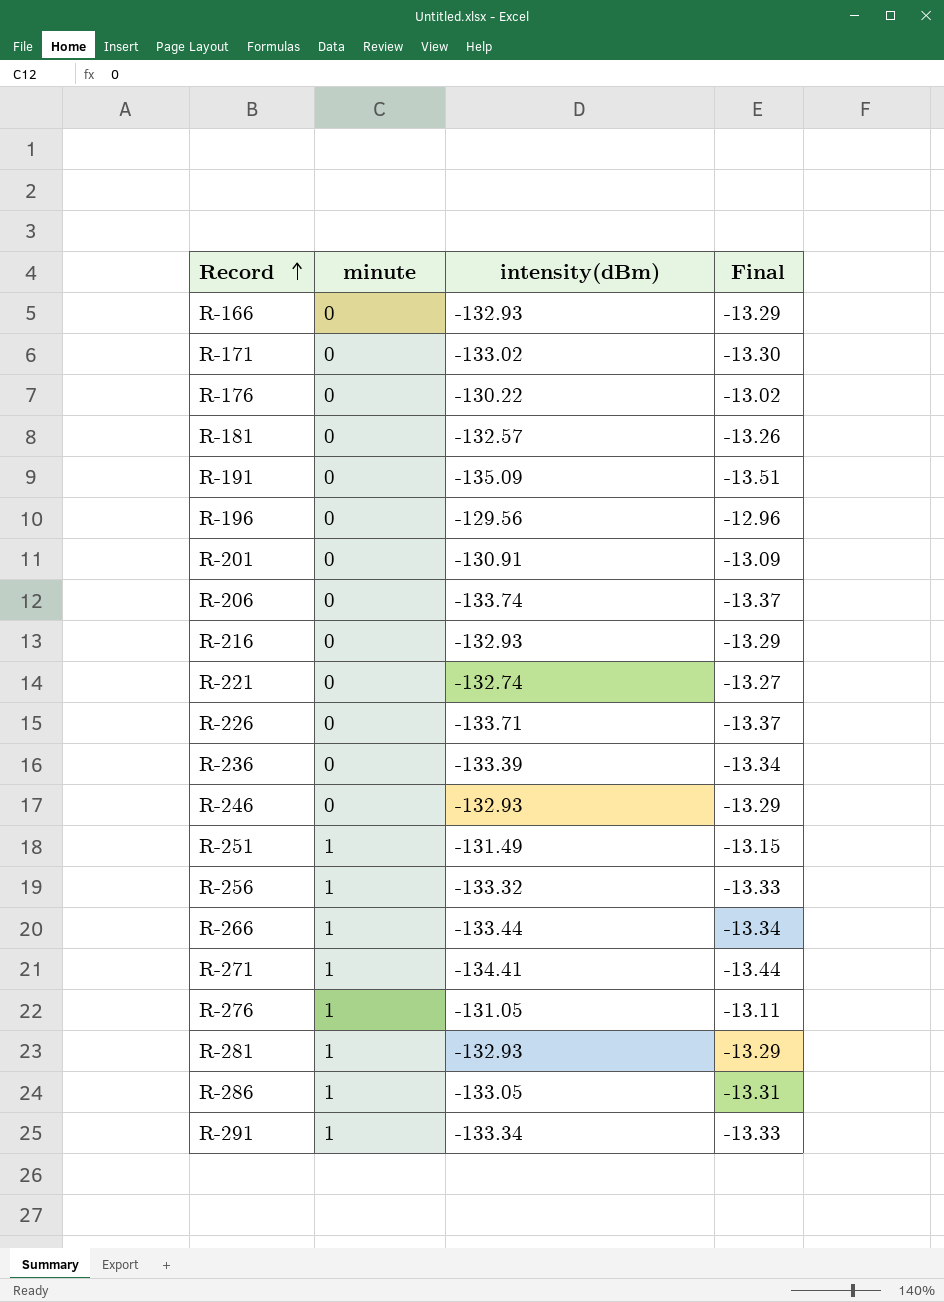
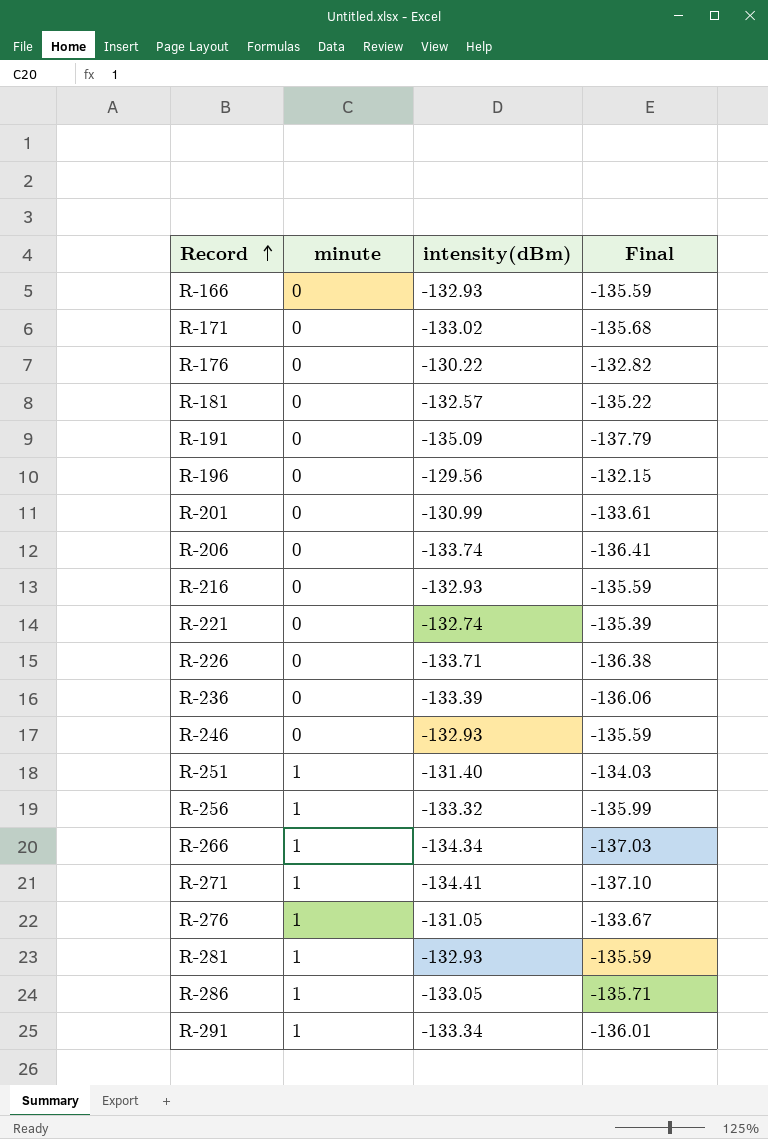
column Final | formula: [intensity(dBm)] * 0.1 -> [intensity(dBm)] * 1.02
R-201 | intensity(dBm): -130.91 -> -130.99
R-251 | intensity(dBm): -131.49 -> -131.40
R-266 | intensity(dBm): -133.44 -> -134.34

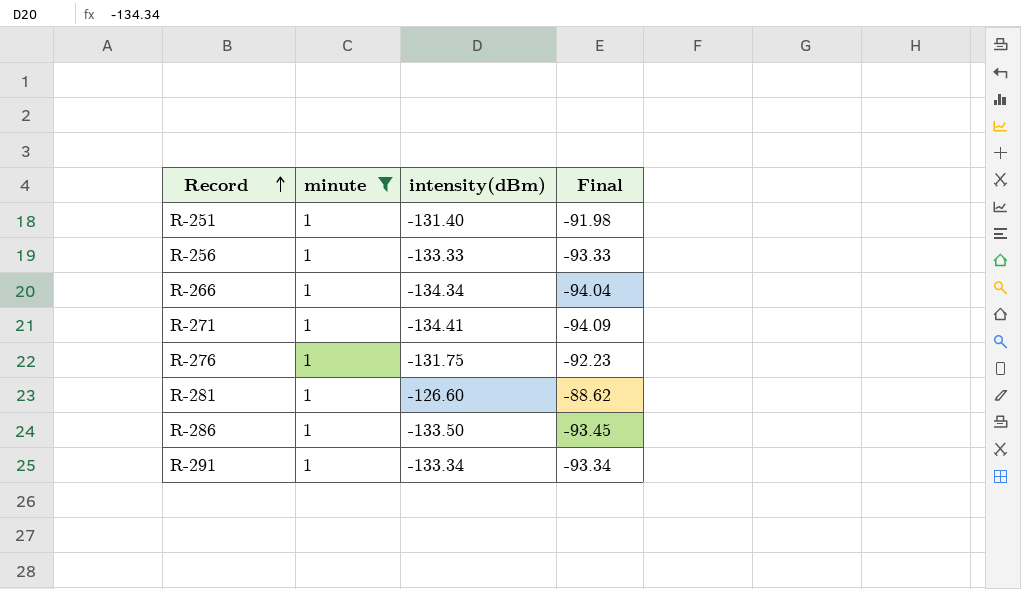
filter: none -> minute = 1
column Final | formula: [intensity(dBm)] * 1.02 -> [intensity(dBm)] * 0.7
R-256 | intensity(dBm): -133.32 -> -133.33
R-276 | intensity(dBm): -131.05 -> -131.75
R-281 | intensity(dBm): -132.93 -> -126.60
R-286 | intensity(dBm): -133.05 -> -133.50

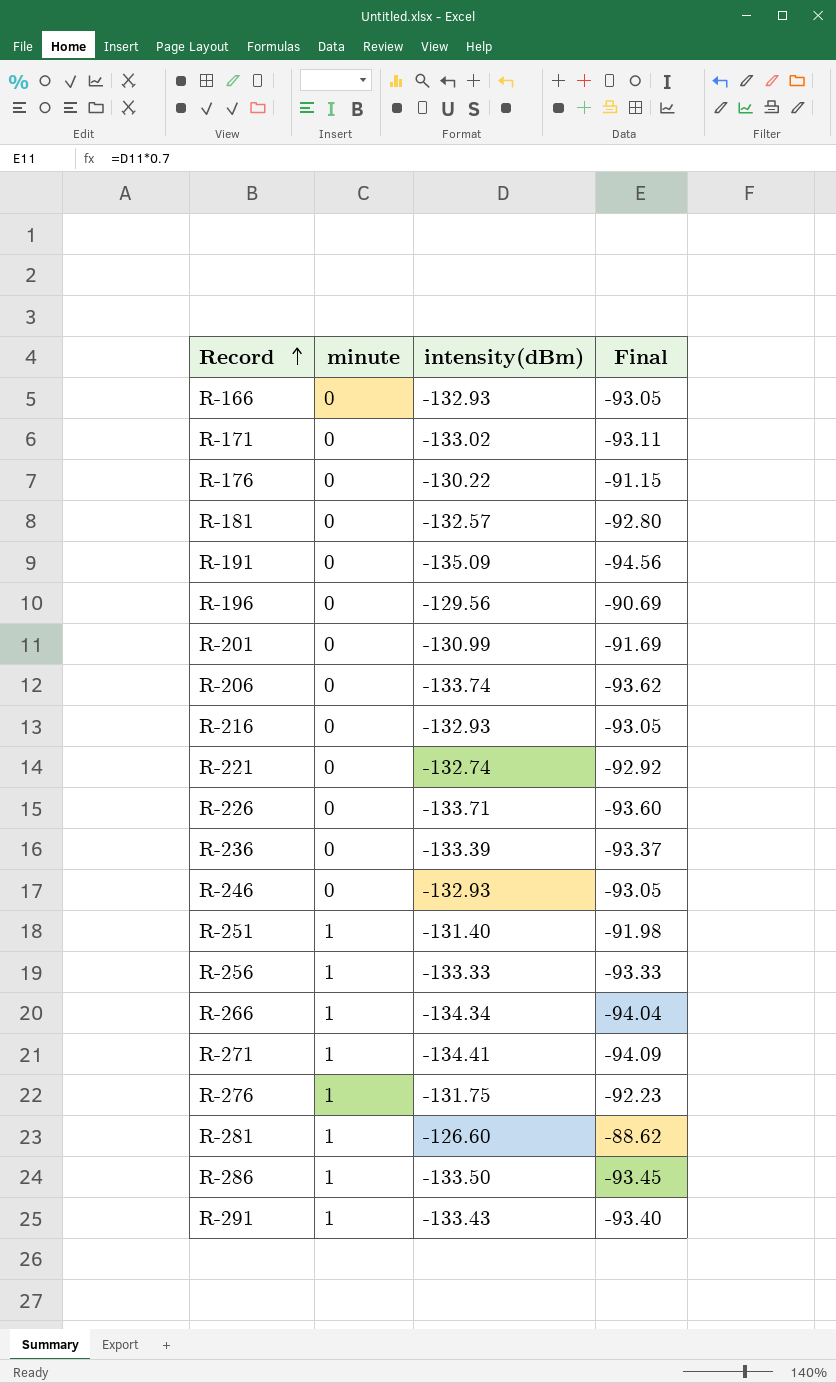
filter: minute = 1 -> none
R-291 | intensity(dBm): -133.34 -> -133.43
R-291 | Final: -93.34 -> -93.40

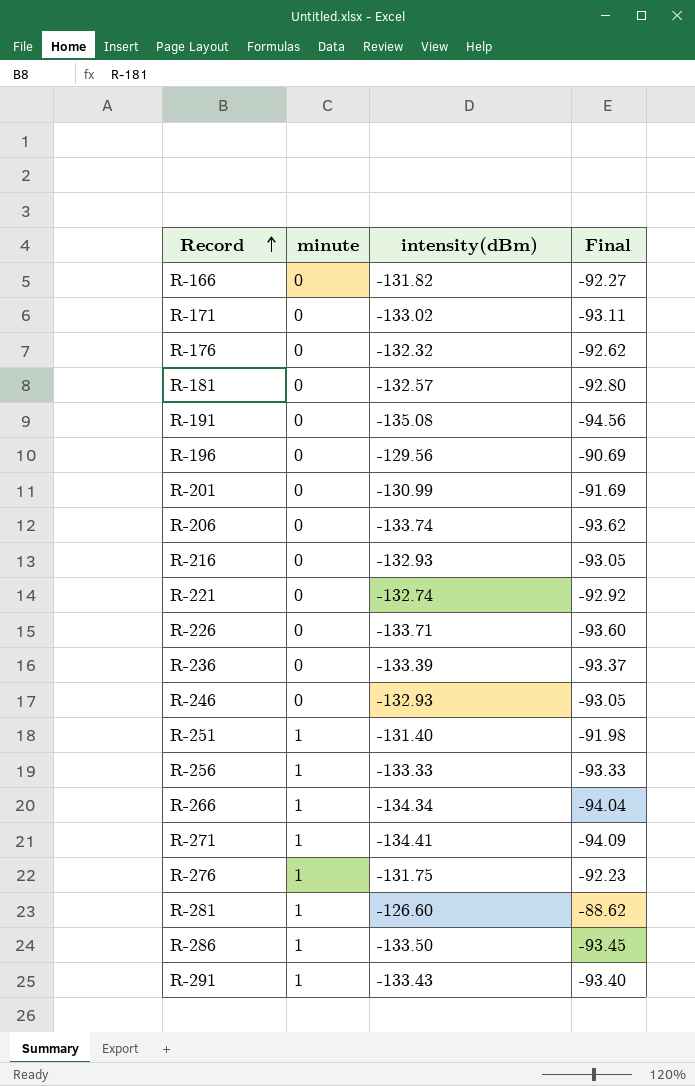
R-166 | intensity(dBm): -132.93 -> -131.82
R-166 | Final: -93.05 -> -92.27
R-176 | intensity(dBm): -130.22 -> -132.32
R-176 | Final: -91.15 -> -92.62
R-191 | intensity(dBm): -135.09 -> -135.08

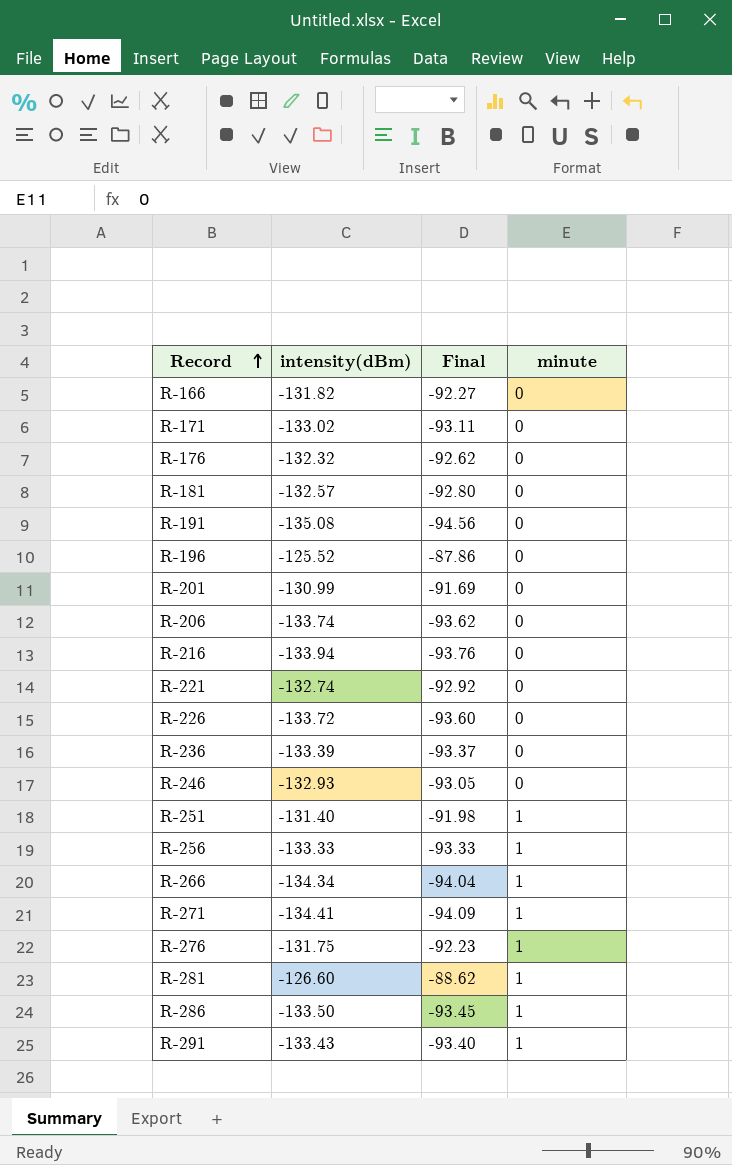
column minute | position: 2 -> 4
R-196 | intensity(dBm): -129.56 -> -125.52
R-196 | Final: -90.69 -> -87.86
R-216 | intensity(dBm): -132.93 -> -133.94
R-216 | Final: -93.05 -> -93.76
R-226 | intensity(dBm): -133.71 -> -133.72

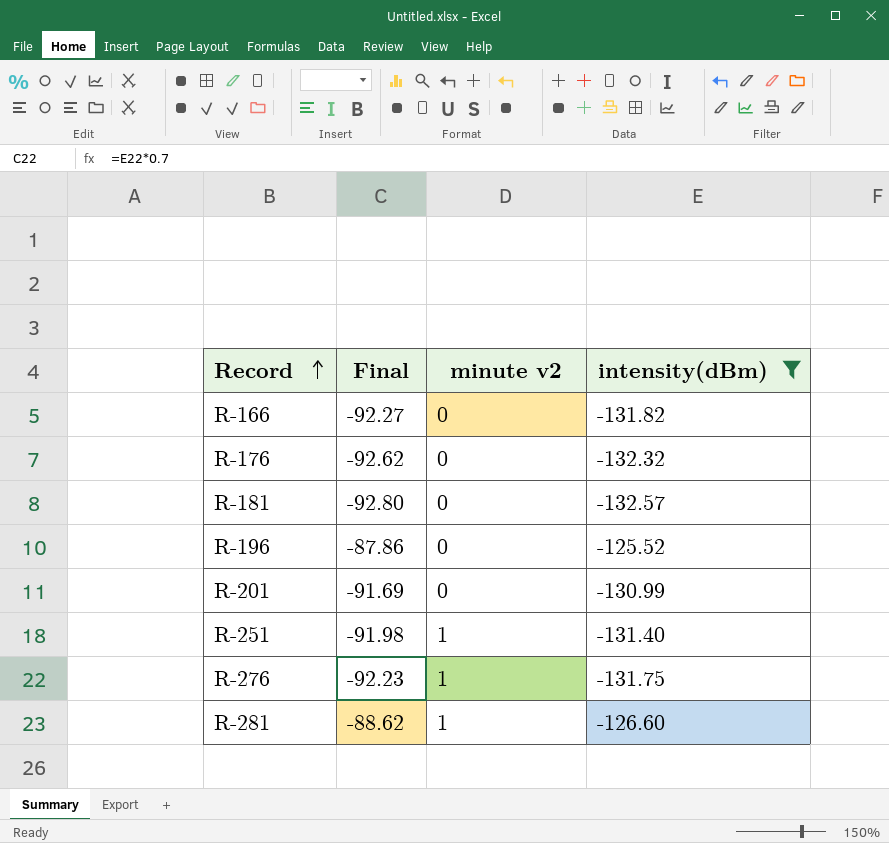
filter: none -> intensity(dBm) >= -132.57
column name: minute -> minute v2
column intensity(dBm) | position: 2 -> 4

